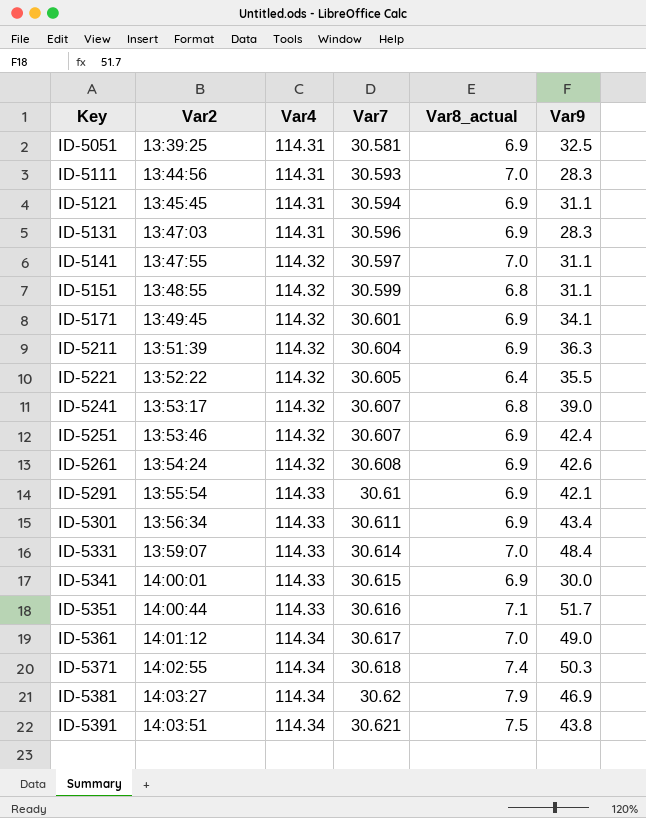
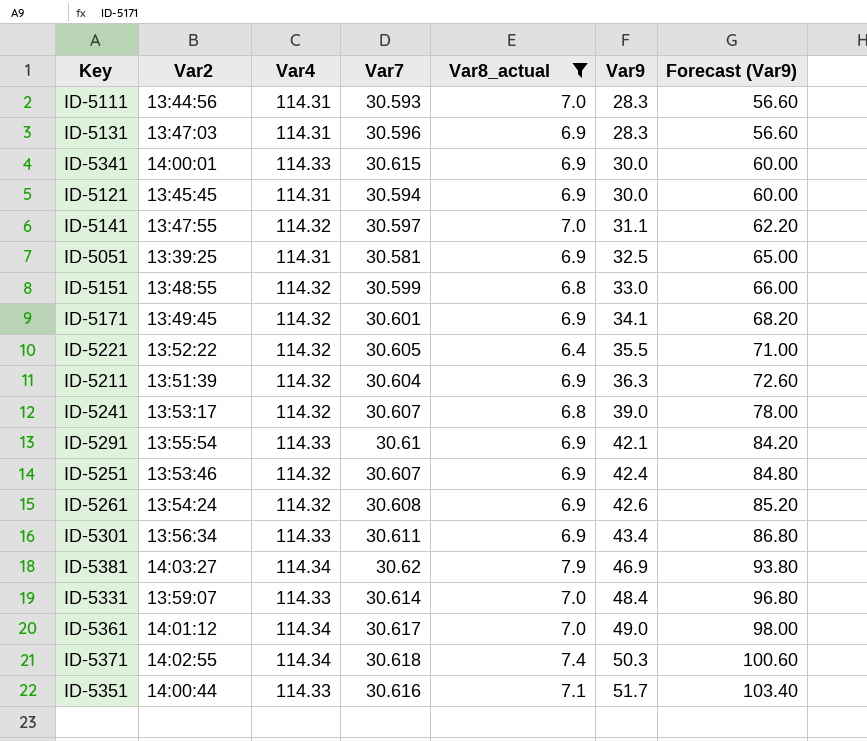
filter: none -> Var8_actual != 7.5
row order: Key ascending -> Var9 ascending
column Forecast (Var9) | formula: none -> [Var9] * 2
ID-5121 | Var9: 31.1 -> 30.0
ID-5151 | Var9: 31.1 -> 33.0

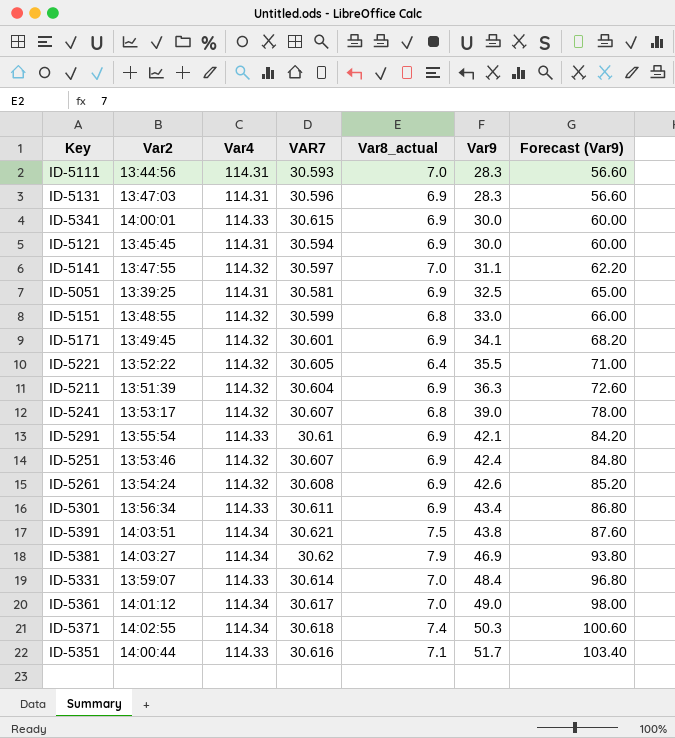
filter: Var8_actual != 7.5 -> none
column name: Var7 -> VAR7

